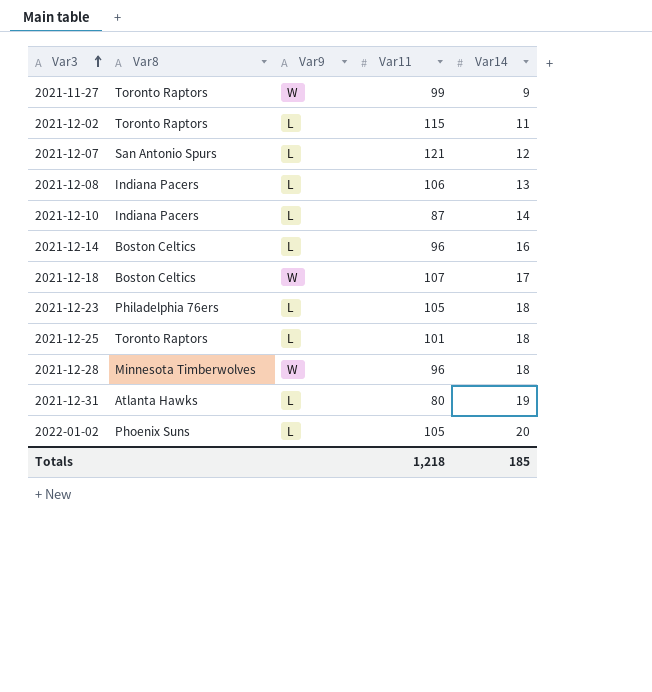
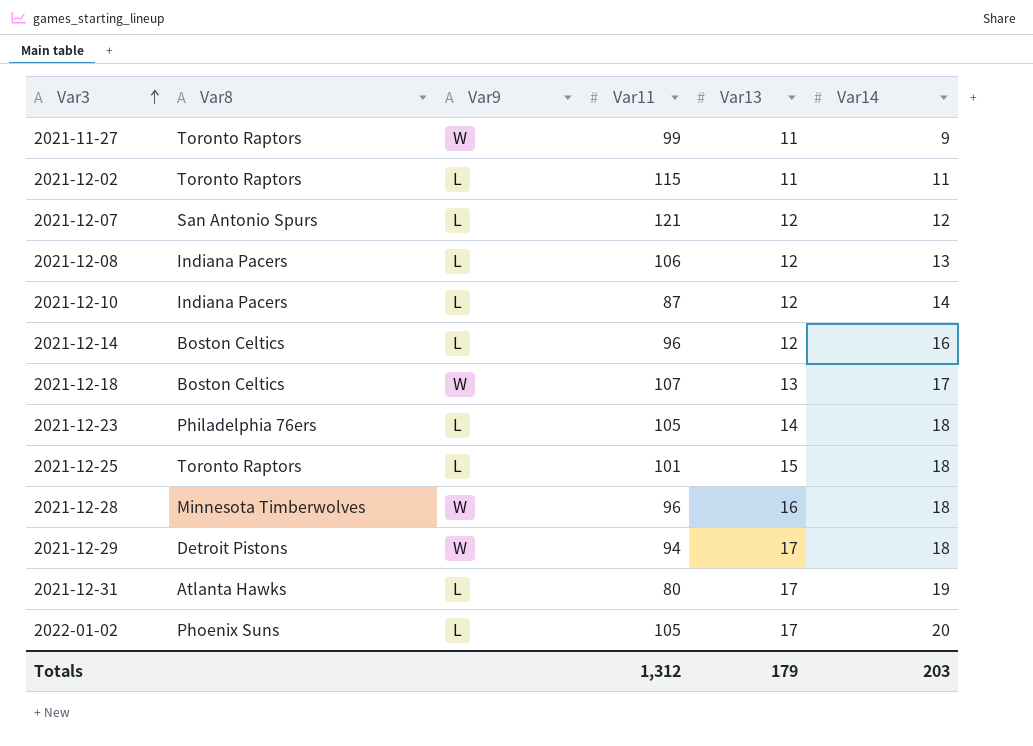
column Var13 | position: none -> 5
row 2021-12-29: none -> Detroit Pistons | W | 94 | 17 | 18
Totals | Var11: 1,218 -> 1,312
Totals | Var14: 185 -> 203

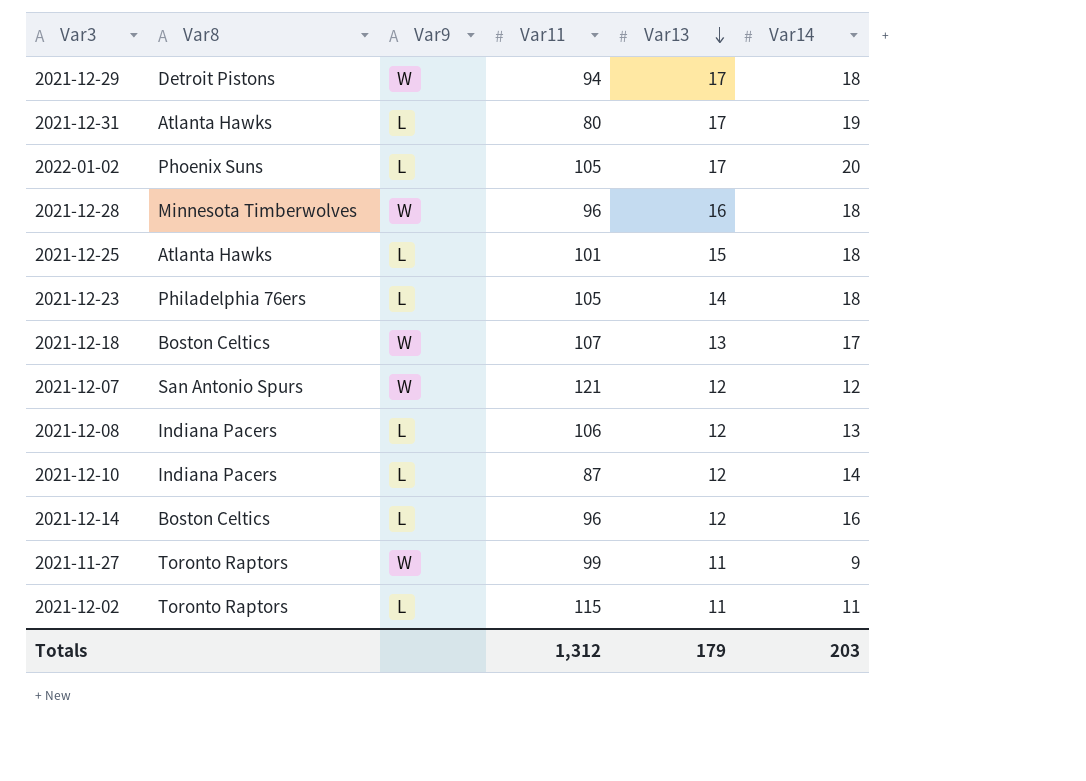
row order: Var3 ascending -> Var13 descending
2021-12-25 | Var8: Toronto Raptors -> Atlanta Hawks
2021-12-07 | Var9: L -> W

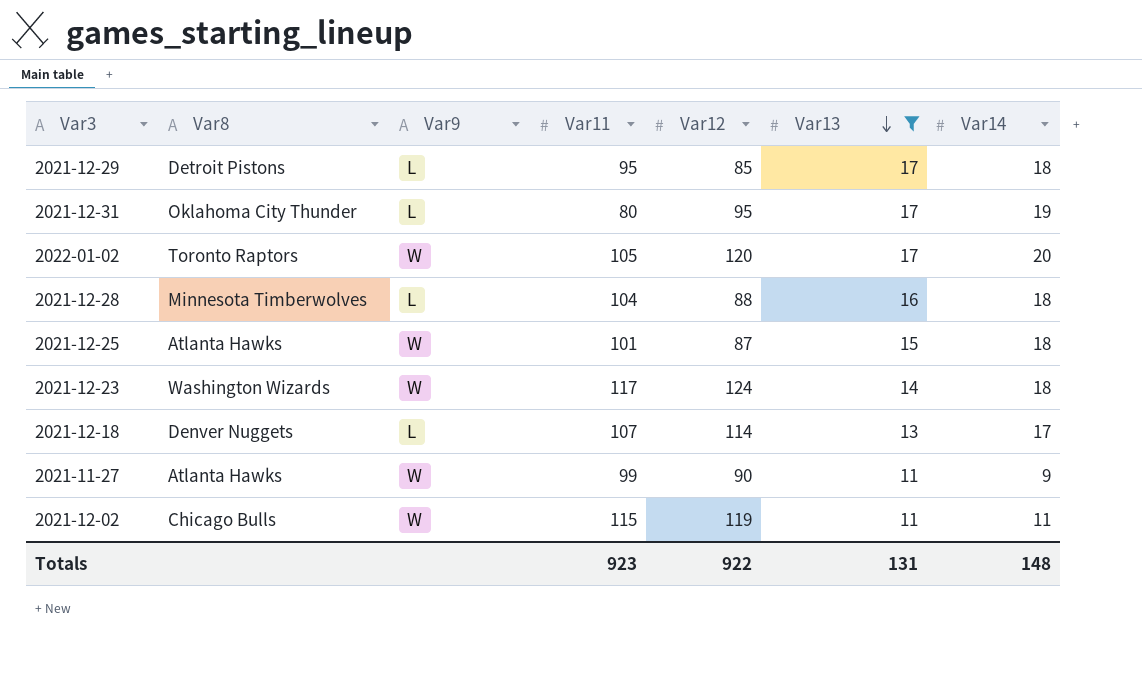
filter: none -> Var13 != 12
column Var12 | position: none -> 5
2021-12-29 | Var9: W -> L
2021-12-29 | Var11: 94 -> 95
2021-12-31 | Var8: Atlanta Hawks -> Oklahoma City Thunder
2022-01-02 | Var8: Phoenix Suns -> Toronto Raptors
2022-01-02 | Var9: L -> W
2021-12-28 | Var9: W -> L
2021-12-28 | Var11: 96 -> 104
2021-12-25 | Var9: L -> W
2021-12-23 | Var8: Philadelphia 76ers -> Washington Wizards
2021-12-23 | Var9: L -> W
2021-12-23 | Var11: 105 -> 117
2021-12-18 | Var8: Boston Celtics -> Denver Nuggets
2021-12-18 | Var9: W -> L
2021-11-27 | Var8: Toronto Raptors -> Atlanta Hawks
2021-12-02 | Var8: Toronto Raptors -> Chicago Bulls
2021-12-02 | Var9: L -> W
Totals | Var11: 1,312 -> 923
Totals | Var13: 179 -> 131
Totals | Var14: 203 -> 148

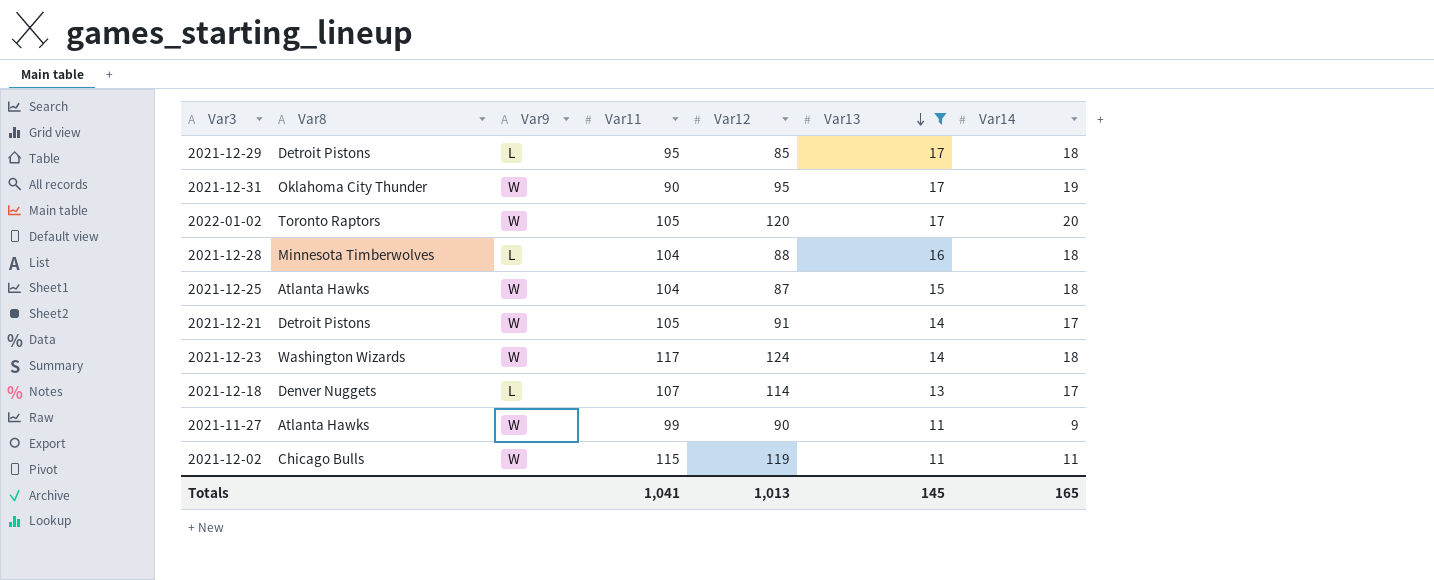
2021-12-31 | Var9: L -> W
2021-12-31 | Var11: 80 -> 90
2021-12-25 | Var11: 101 -> 104
row 2021-12-21: none -> Detroit Pistons | W | 105 | 91 | 14 | 17
Totals | Var11: 923 -> 1,041
Totals | Var12: 922 -> 1,013
Totals | Var13: 131 -> 145
Totals | Var14: 148 -> 165

